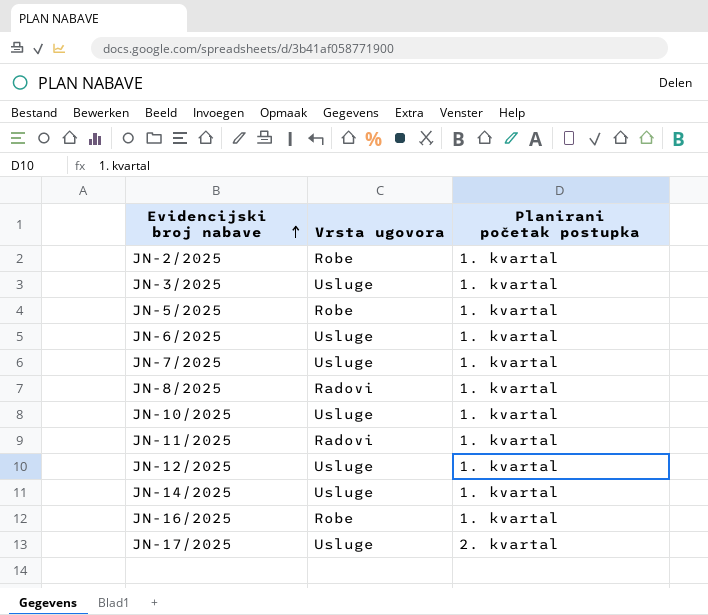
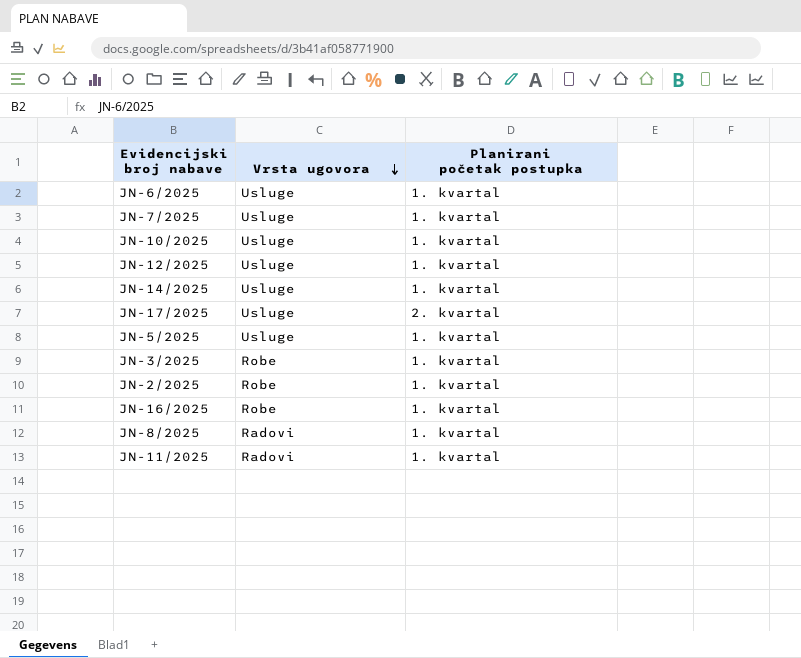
row order: Evidencijski broj nabave ascending -> Vrsta ugovora descending
JN-5/2025 | Vrsta ugovora: Robe -> Usluge
JN-3/2025 | Vrsta ugovora: Usluge -> Robe

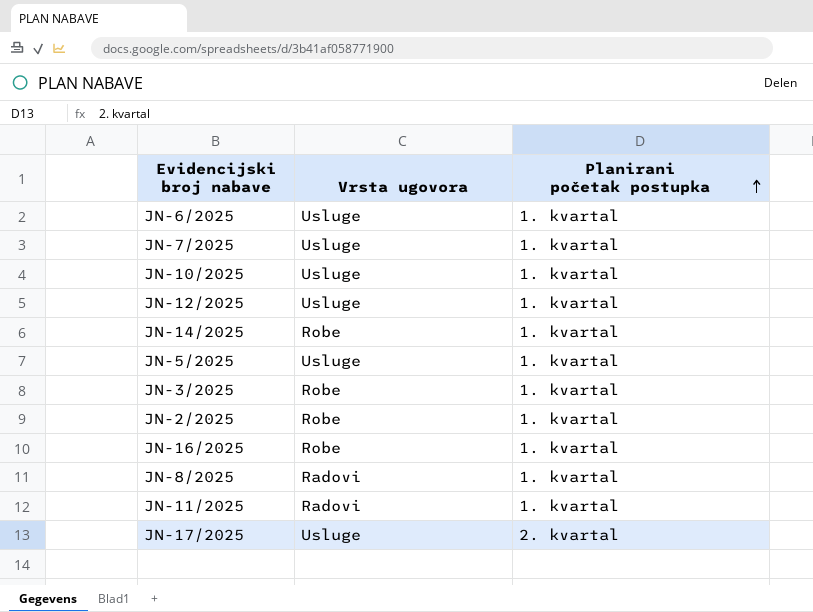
row order: Vrsta ugovora descending -> Planirani početak postupka ascending
JN-14/2025 | Vrsta ugovora: Usluge -> Robe

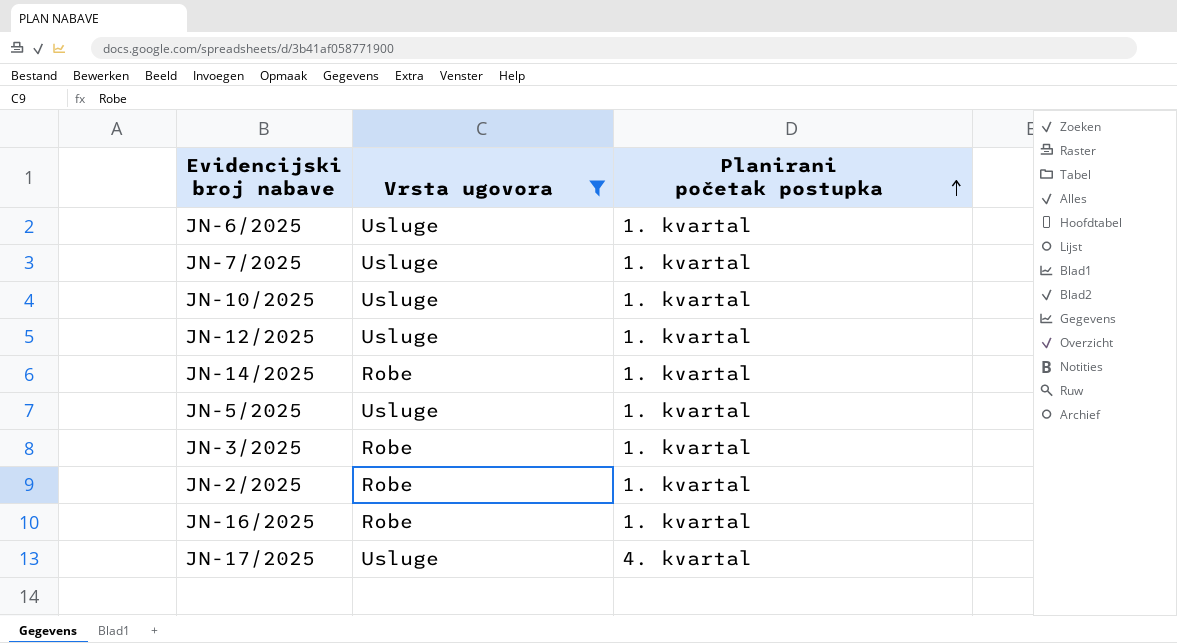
filter: none -> Vrsta ugovora != Radovi
JN-17/2025 | Planirani početak postupka: 2. kvartal -> 4. kvartal

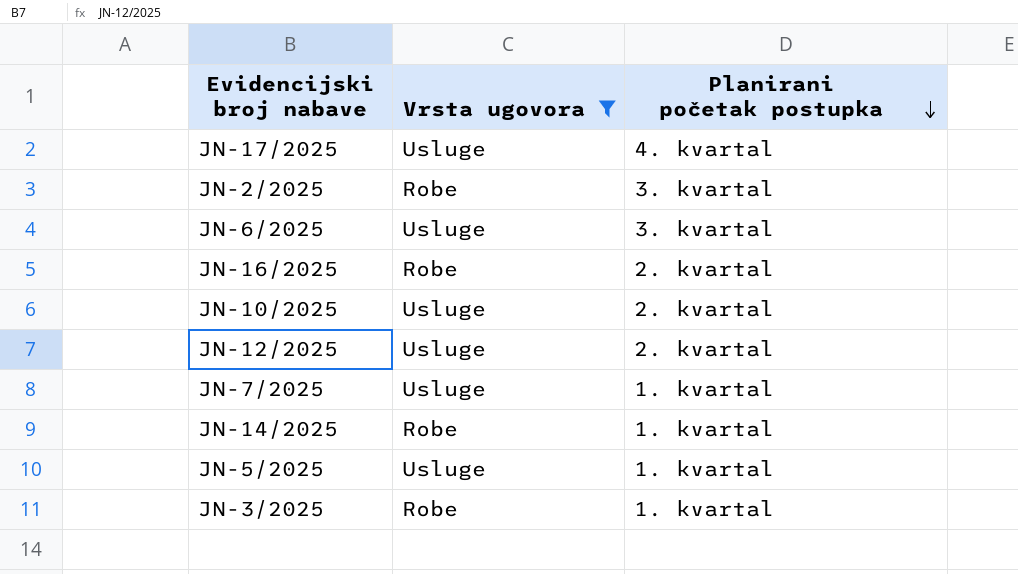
row order: Planirani početak postupka ascending -> Planirani početak postupka descending
JN-2/2025 | Planirani početak postupka: 1. kvartal -> 3. kvartal
JN-6/2025 | Planirani početak postupka: 1. kvartal -> 3. kvartal
JN-16/2025 | Planirani početak postupka: 1. kvartal -> 2. kvartal
JN-10/2025 | Planirani početak postupka: 1. kvartal -> 2. kvartal
JN-12/2025 | Planirani početak postupka: 1. kvartal -> 2. kvartal

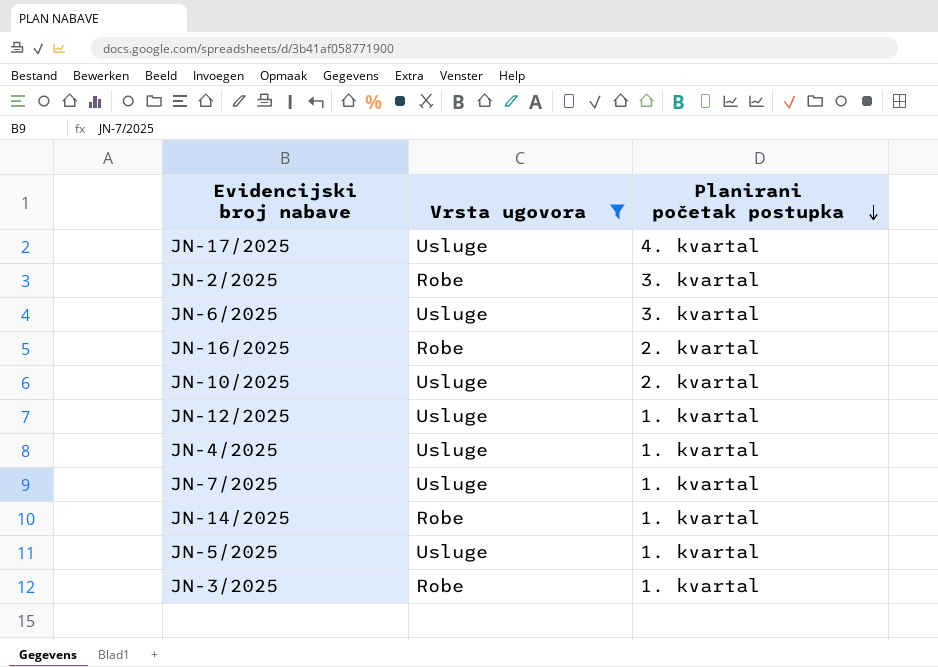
JN-12/2025 | Planirani početak postupka: 2. kvartal -> 1. kvartal
row JN-4/2025: none -> Usluge | 1. kvartal

